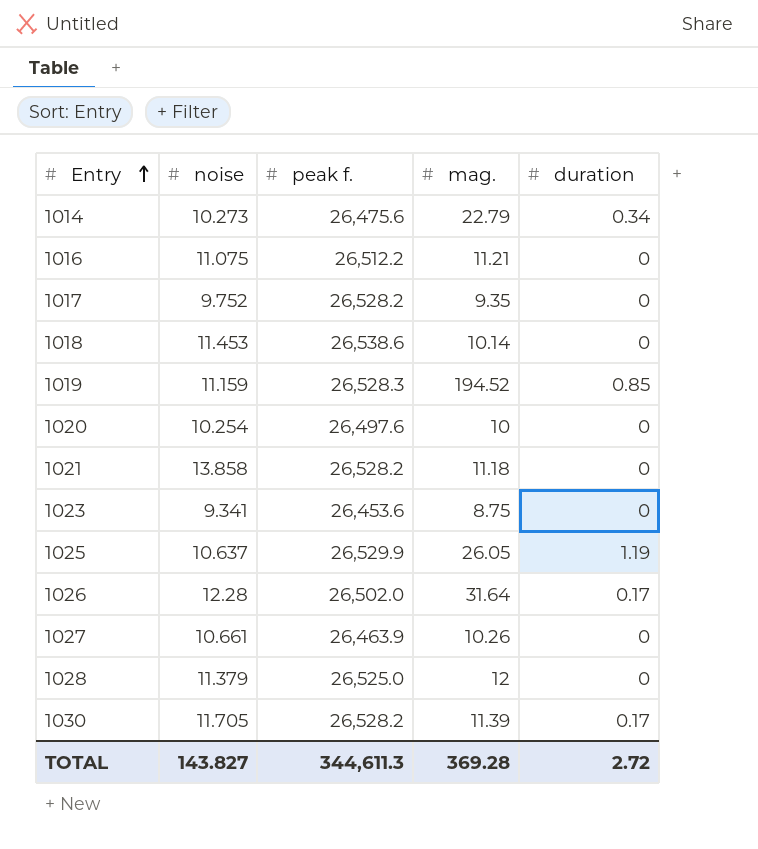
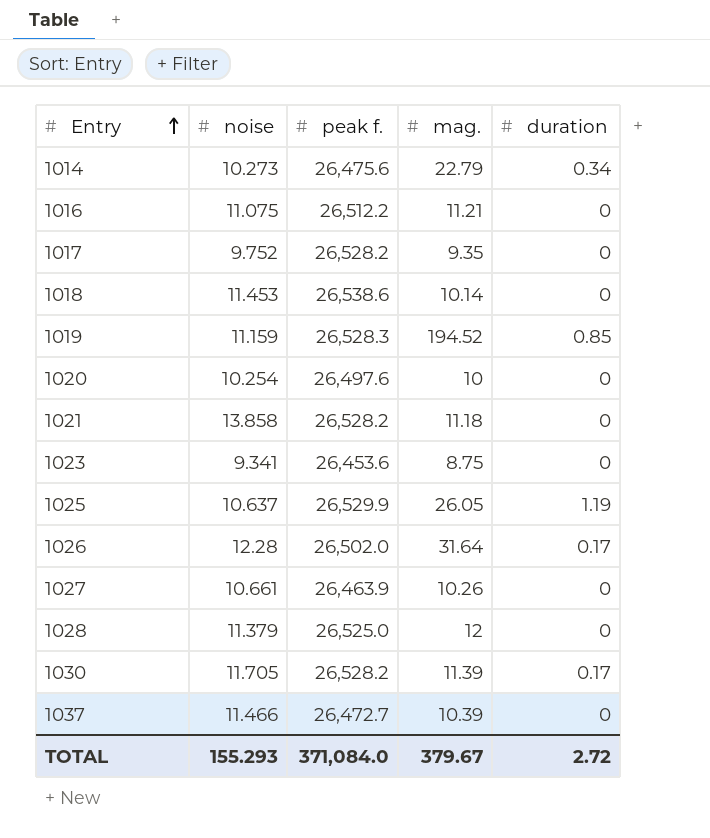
row 1037: none -> 11.466 | 26,472.7 | 10.39 | 0
TOTAL | noise: 143.827 -> 155.293
TOTAL | peak f.: 344,611.3 -> 371,084.0
TOTAL | mag.: 369.28 -> 379.67

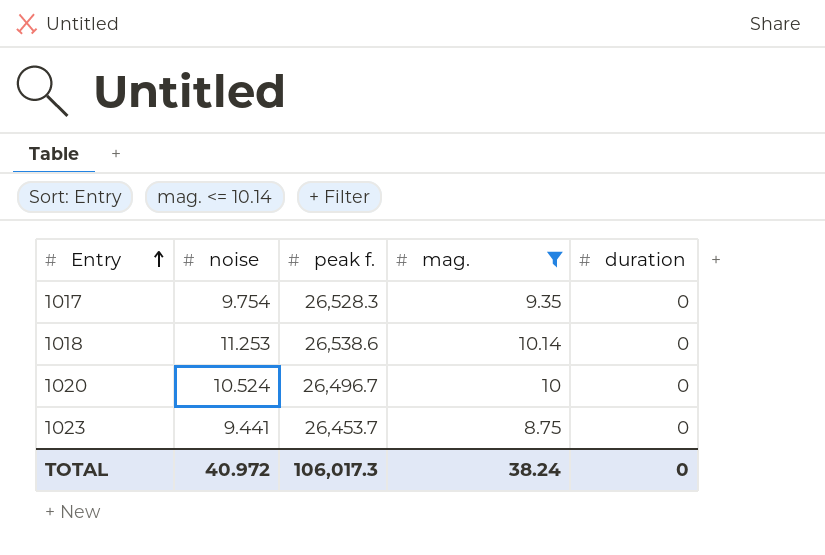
filter: none -> mag. <= 10.14
1017 | noise: 9.752 -> 9.754
1017 | peak f.: 26,528.2 -> 26,528.3
1018 | noise: 11.453 -> 11.253
1020 | noise: 10.254 -> 10.524
1020 | peak f.: 26,497.6 -> 26,496.7
1023 | noise: 9.341 -> 9.441
1023 | peak f.: 26,453.6 -> 26,453.7
TOTAL | noise: 155.293 -> 40.972
TOTAL | peak f.: 371,084.0 -> 106,017.3
TOTAL | mag.: 379.67 -> 38.24
TOTAL | duration: 2.72 -> 0

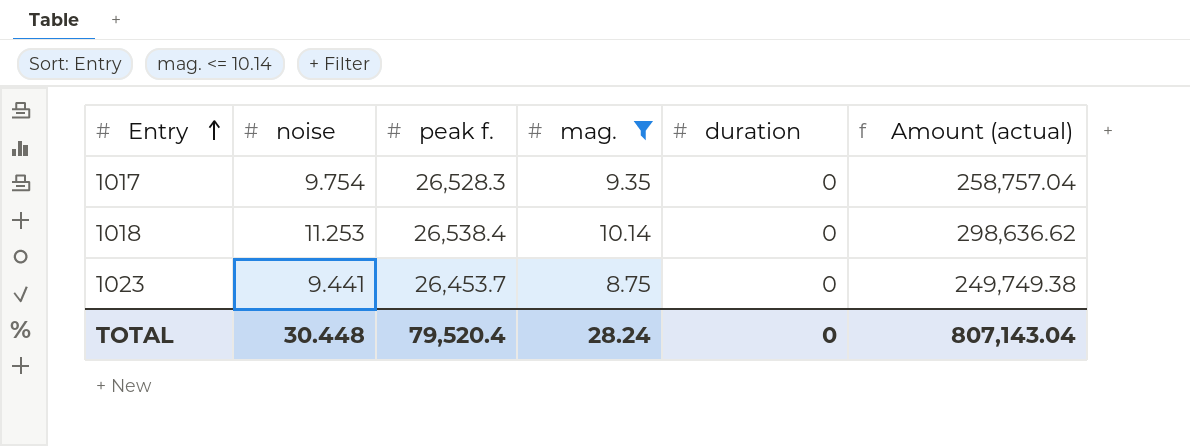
column Amount (actual) | formula: none -> [noise] * [peak f.]
row 1020: 10.524 | 26,496.7 | 10 | 0 -> none
1018 | peak f.: 26,538.6 -> 26,538.4
TOTAL | noise: 40.972 -> 30.448
TOTAL | peak f.: 106,017.3 -> 79,520.4
TOTAL | mag.: 38.24 -> 28.24

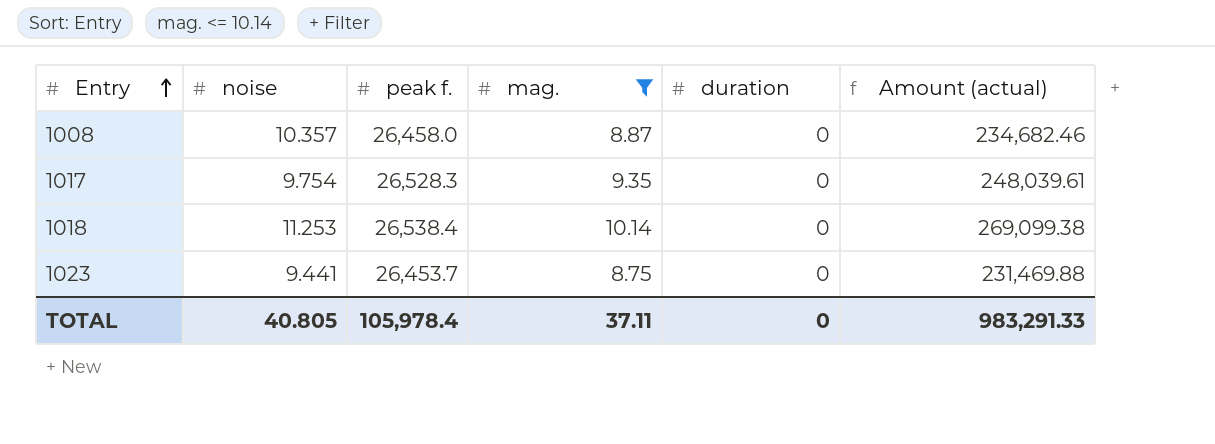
column Amount (actual) | formula: [noise] * [peak f.] -> [peak f.] * [mag.]
row 1008: none -> 10.357 | 26,458.0 | 8.87 | 0 | 234,682.46
TOTAL | noise: 30.448 -> 40.805
TOTAL | peak f.: 79,520.4 -> 105,978.4
TOTAL | mag.: 28.24 -> 37.11
TOTAL | Amount (actual): 807,143.04 -> 983,291.33

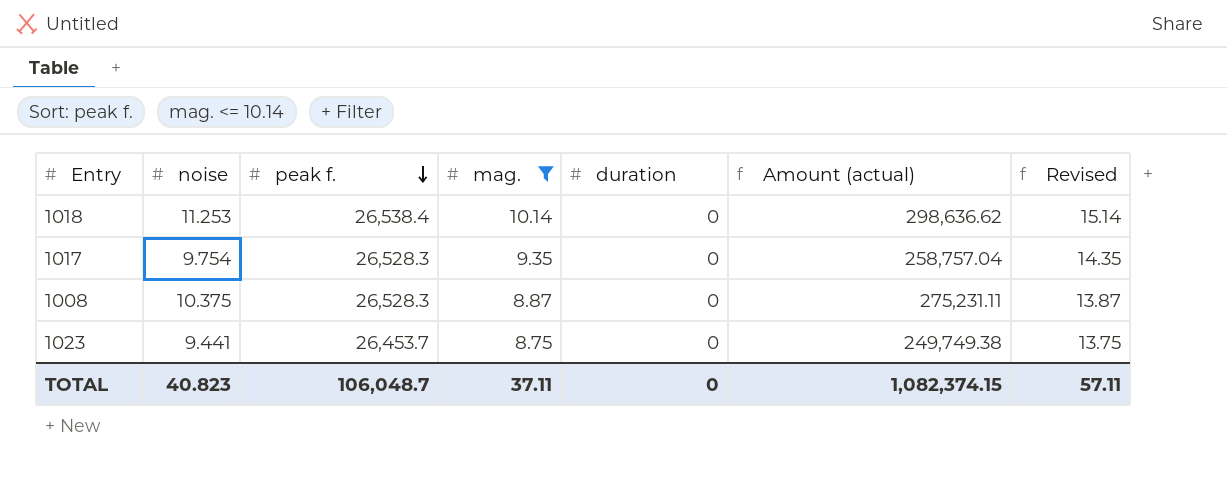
row order: Entry ascending -> peak f. descending
column Amount (actual) | formula: [peak f.] * [mag.] -> [noise] * [peak f.]
column Revised | formula: none -> [mag.] + 5
1008 | noise: 10.357 -> 10.375
1008 | peak f.: 26,458.0 -> 26,528.3
TOTAL | noise: 40.805 -> 40.823
TOTAL | peak f.: 105,978.4 -> 106,048.7
TOTAL | Amount (actual): 983,291.33 -> 1,082,374.15

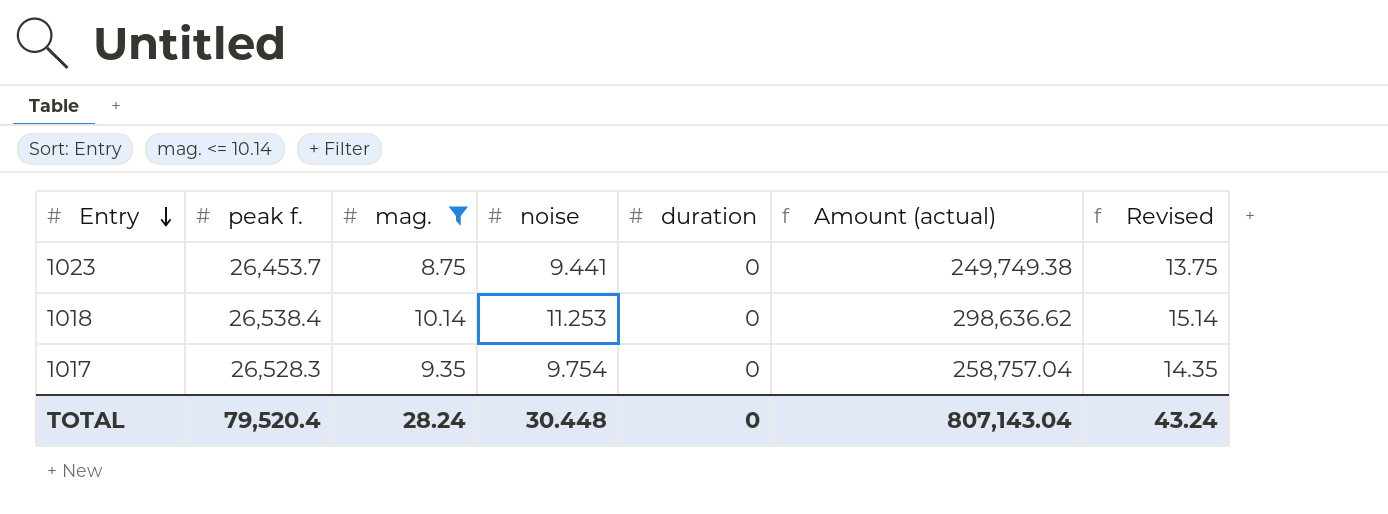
row order: peak f. descending -> Entry descending
column noise | position: 2 -> 4
row 1008: 10.375 | 26,528.3 | 8.87 | 0 | 275,231.11 | 13.87 -> none
TOTAL | peak f.: 106,048.7 -> 79,520.4
TOTAL | mag.: 37.11 -> 28.24
TOTAL | noise: 40.823 -> 30.448
TOTAL | Amount (actual): 1,082,374.15 -> 807,143.04
TOTAL | Revised: 57.11 -> 43.24

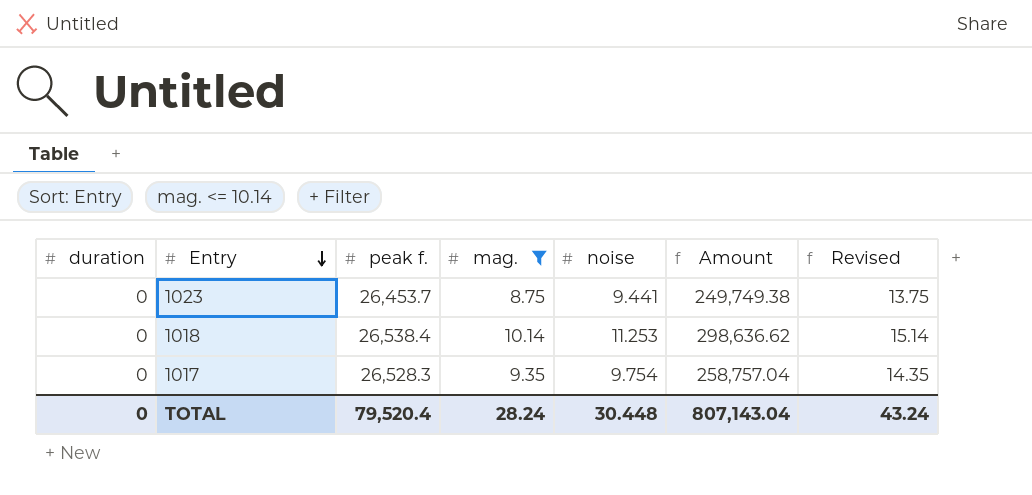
column duration | position: 5 -> 1
column name: Amount (actual) -> Amount

